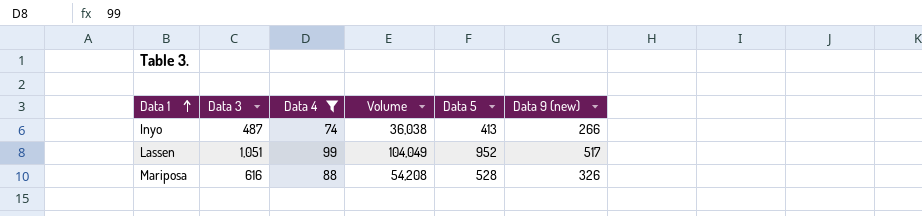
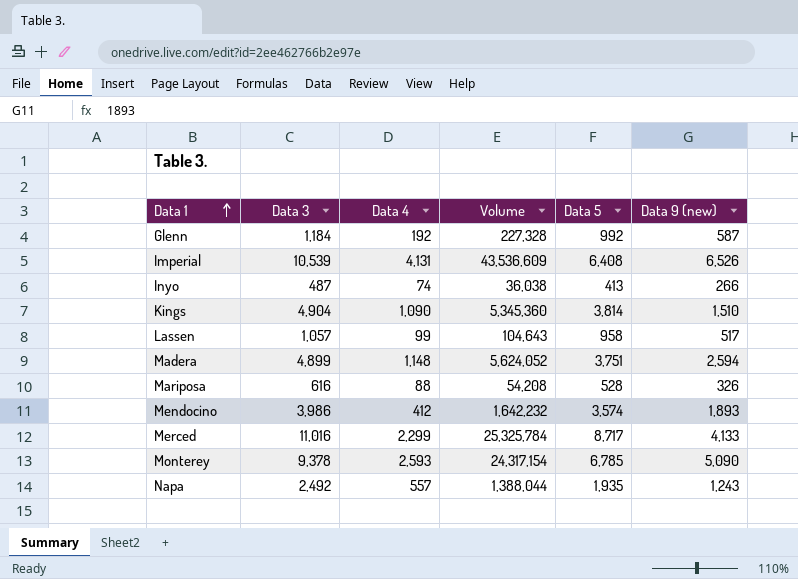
filter: Data 4 <= 99 -> none
Lassen | Data 3: 1,051 -> 1,057
Lassen | Volume: 104,049 -> 104,643
Lassen | Data 5: 952 -> 958

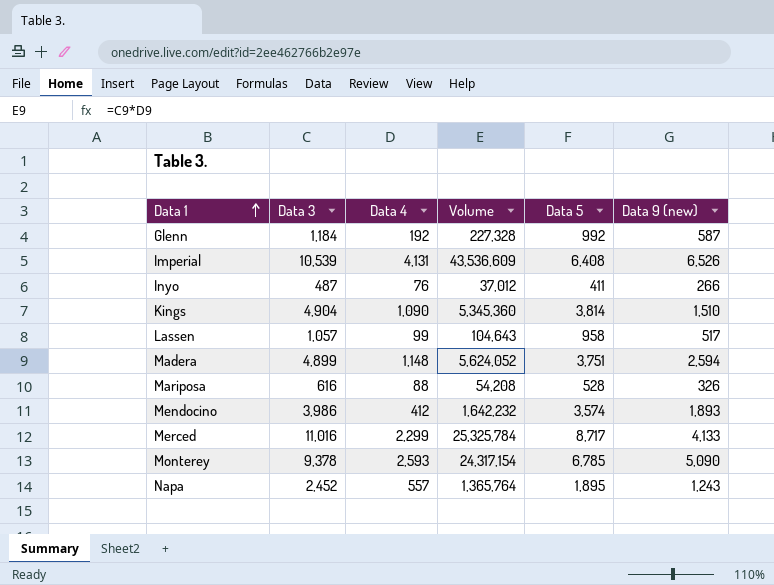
Inyo | Data 4: 74 -> 76
Inyo | Volume: 36,038 -> 37,012
Inyo | Data 5: 413 -> 411
Napa | Data 3: 2,492 -> 2,452
Napa | Volume: 1,388,044 -> 1,365,764
Napa | Data 5: 1,935 -> 1,895

